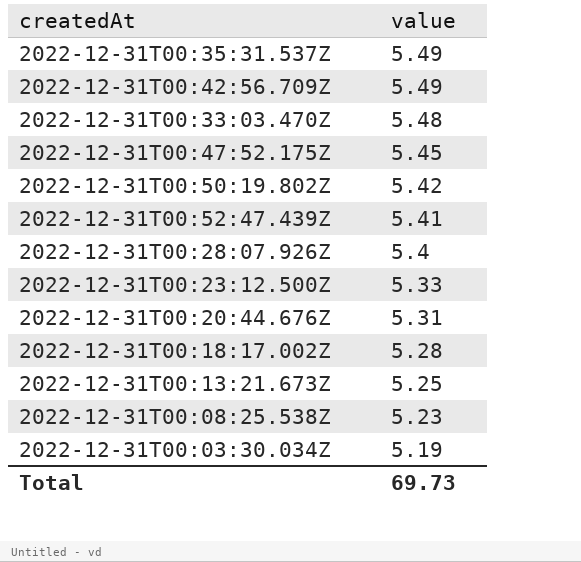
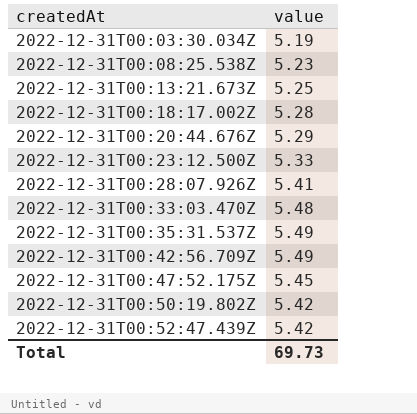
row order: value descending -> createdAt ascending
2022-12-31T00:20:44.676Z | value: 5.31 -> 5.29
2022-12-31T00:28:07.926Z | value: 5.4 -> 5.41
2022-12-31T00:52:47.439Z | value: 5.41 -> 5.42

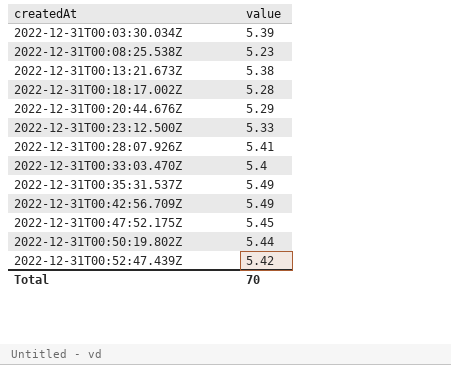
2022-12-31T00:03:30.034Z | value: 5.19 -> 5.39
2022-12-31T00:13:21.673Z | value: 5.25 -> 5.38
2022-12-31T00:33:03.470Z | value: 5.48 -> 5.4
2022-12-31T00:50:19.802Z | value: 5.42 -> 5.44
Total | value: 69.73 -> 70

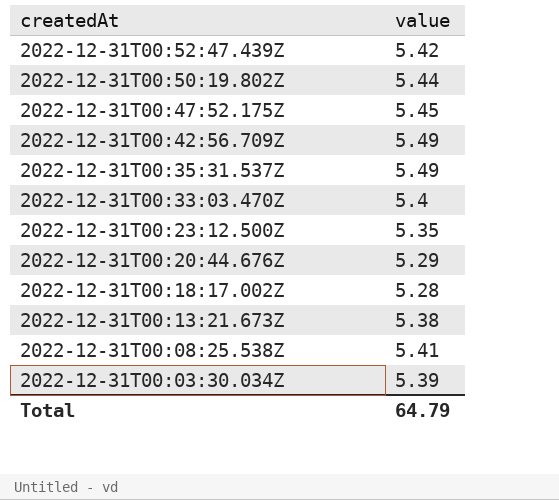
row order: createdAt ascending -> createdAt descending
row 2022-12-31T00:28:07.926Z: 5.41 -> none
2022-12-31T00:23:12.500Z | value: 5.33 -> 5.35
2022-12-31T00:08:25.538Z | value: 5.23 -> 5.41
Total | value: 70 -> 64.79

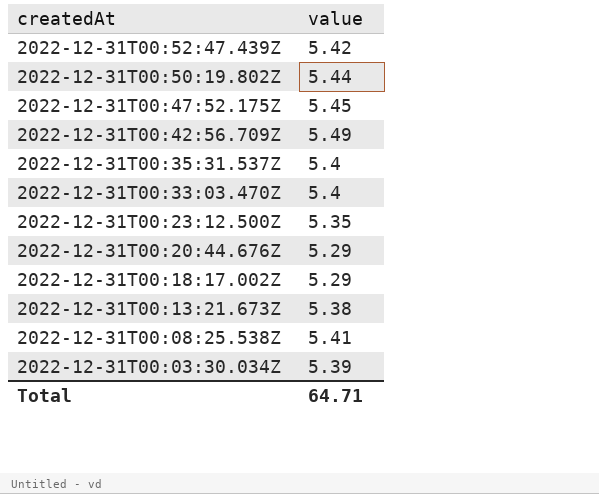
2022-12-31T00:35:31.537Z | value: 5.49 -> 5.4
2022-12-31T00:18:17.002Z | value: 5.28 -> 5.29
Total | value: 64.79 -> 64.71

